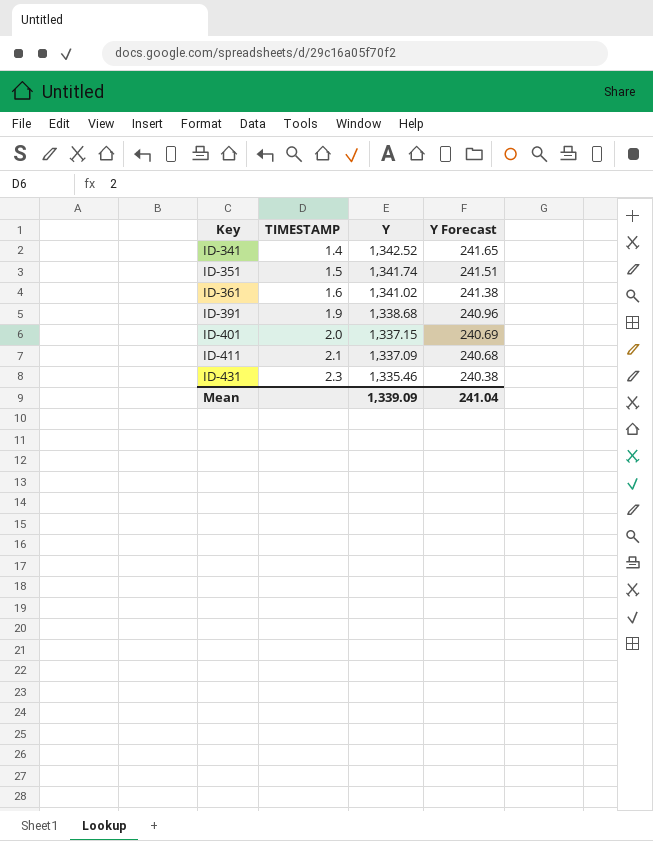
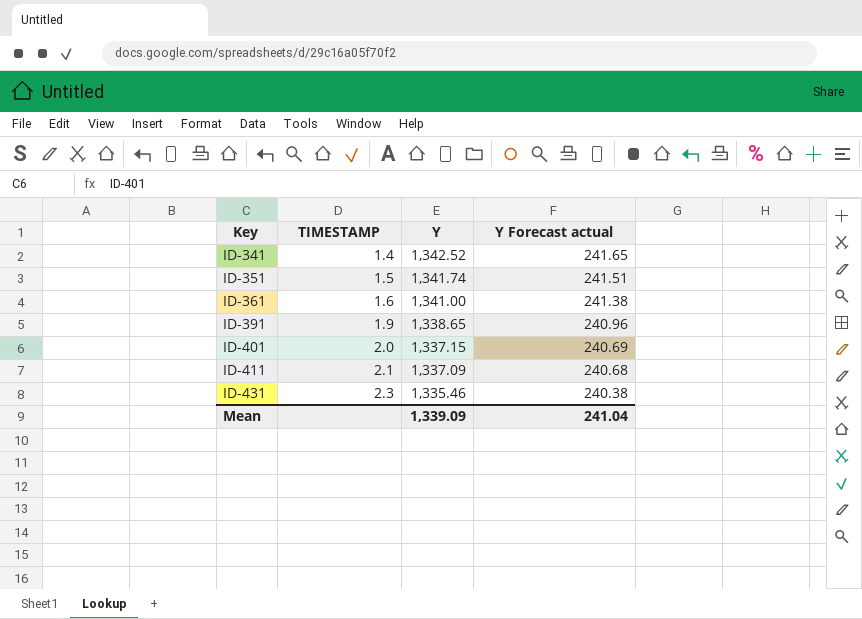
column name: Y Forecast -> Y Forecast actual
ID-361 | Y: 1,341.02 -> 1,341.00
ID-391 | Y: 1,338.68 -> 1,338.65

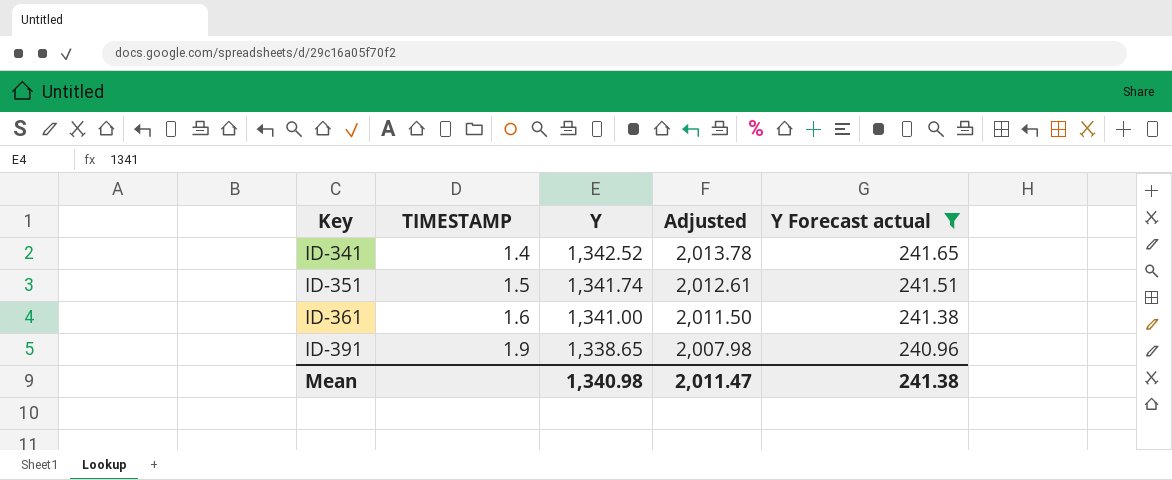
filter: none -> Y Forecast actual >= 240.96
column Adjusted | formula: none -> [Y] * 1.5
Mean | Y: 1,339.09 -> 1,340.98
Mean | Y Forecast actual: 241.04 -> 241.38

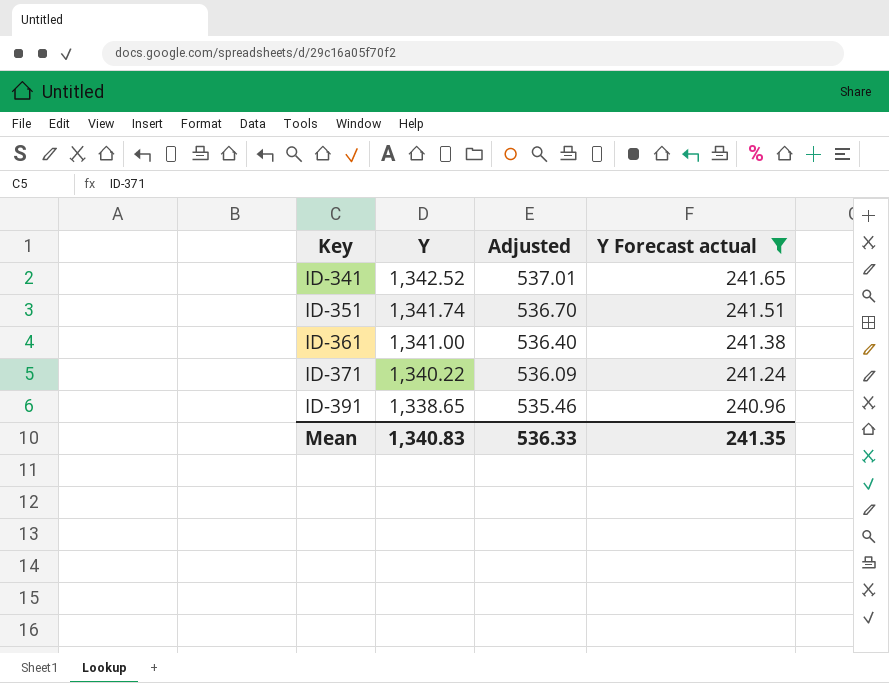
column TIMESTAMP | position: 2 -> none
column Adjusted | formula: [Y] * 1.5 -> [Y] * 0.4
row ID-371: none -> 1,340.22 | 536.09 | 241.24
Mean | Y: 1,340.98 -> 1,340.83
Mean | Adjusted: 2,011.47 -> 536.33
Mean | Y Forecast actual: 241.38 -> 241.35

